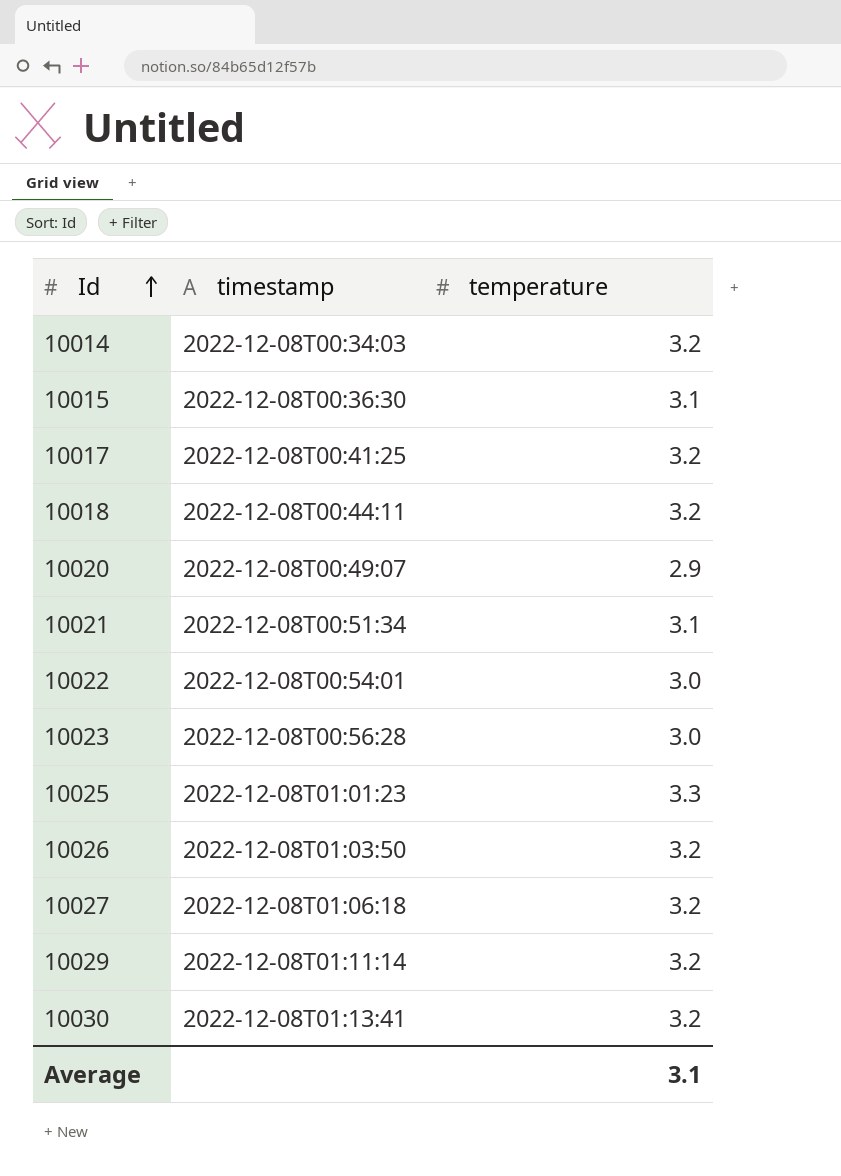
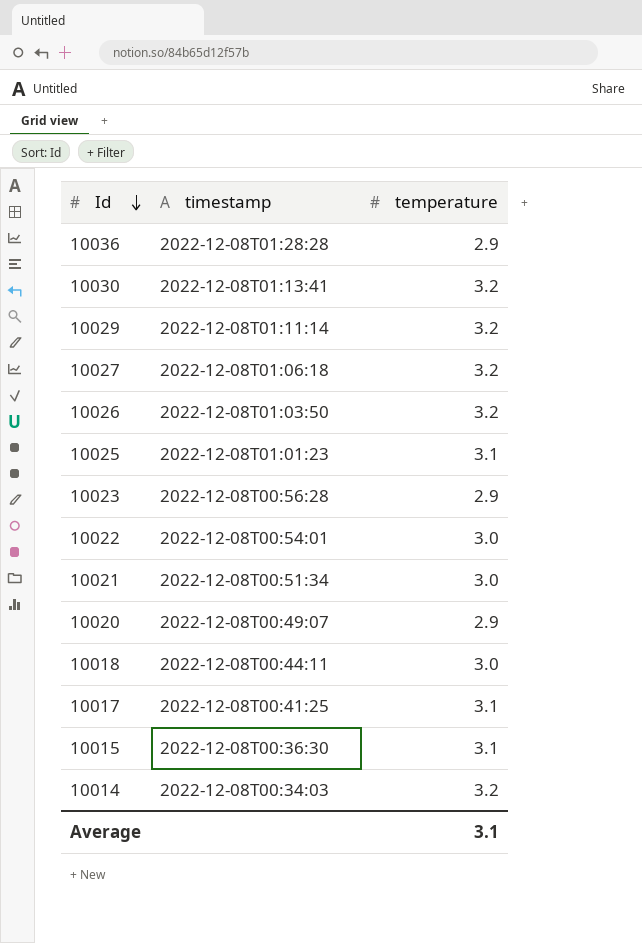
row order: Id ascending -> Id descending
row 10036: none -> 2022-12-08T01:28:28 | 2.9
10025 | temperature: 3.3 -> 3.1
10023 | temperature: 3.0 -> 2.9
10021 | temperature: 3.1 -> 3.0
10018 | temperature: 3.2 -> 3.0
10017 | temperature: 3.2 -> 3.1

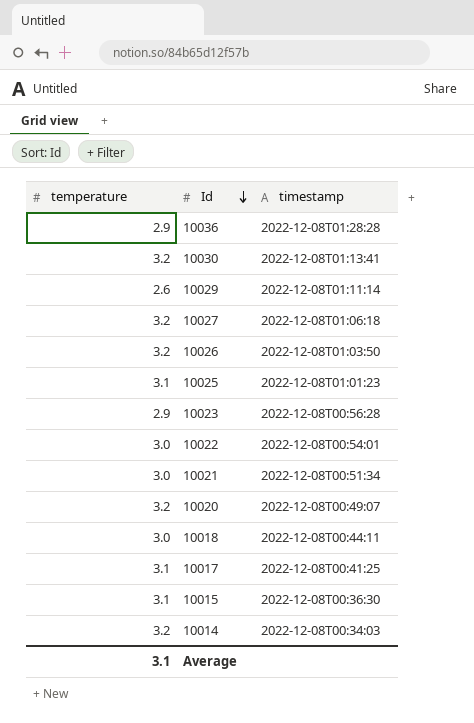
column temperature | position: 3 -> 1
10029 | temperature: 3.2 -> 2.6
10020 | temperature: 2.9 -> 3.2

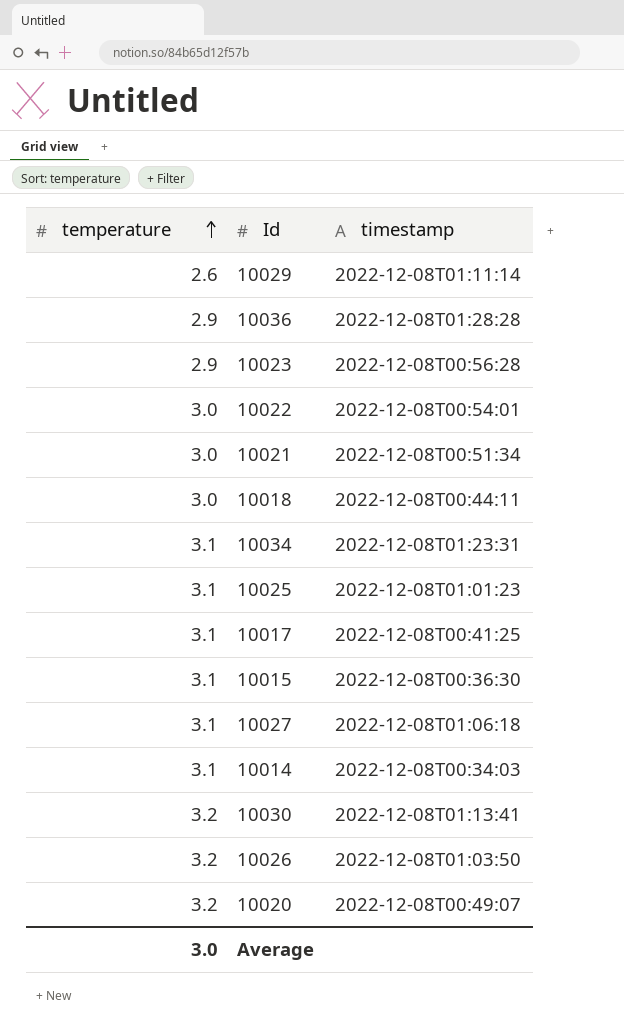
row order: Id descending -> temperature ascending
row 10034: none -> 3.1 | 2022-12-08T01:23:31
10027 | temperature: 3.2 -> 3.1
10014 | temperature: 3.2 -> 3.1
Average | temperature: 3.1 -> 3.0

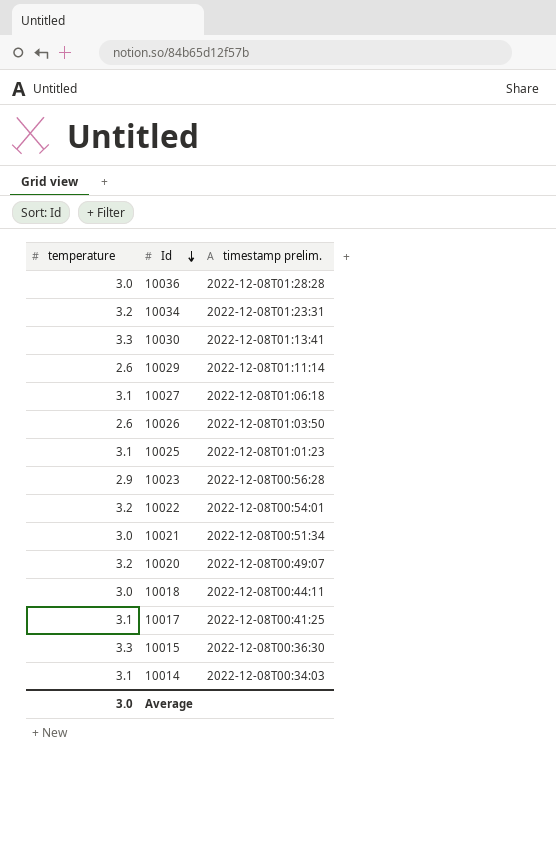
row order: temperature ascending -> Id descending
column name: timestamp -> timestamp prelim.
10036 | temperature: 2.9 -> 3.0
10034 | temperature: 3.1 -> 3.2
10030 | temperature: 3.2 -> 3.3
10026 | temperature: 3.2 -> 2.6
10022 | temperature: 3.0 -> 3.2
10015 | temperature: 3.1 -> 3.3

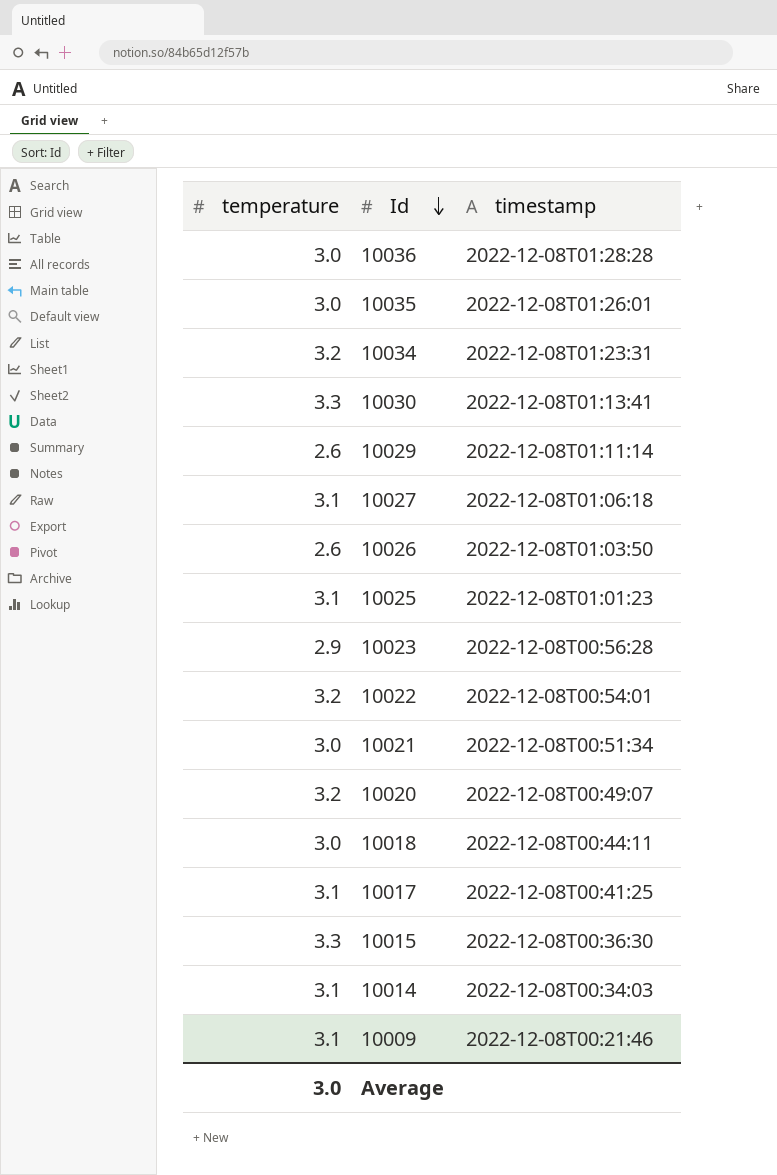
column name: timestamp prelim. -> timestamp
row 10035: none -> 3.0 | 2022-12-08T01:26:01
row 10009: none -> 3.1 | 2022-12-08T00:21:46

